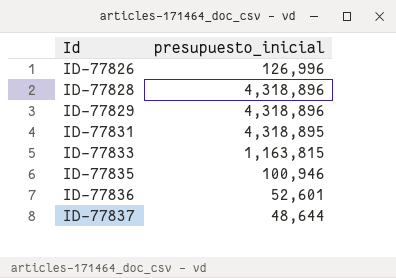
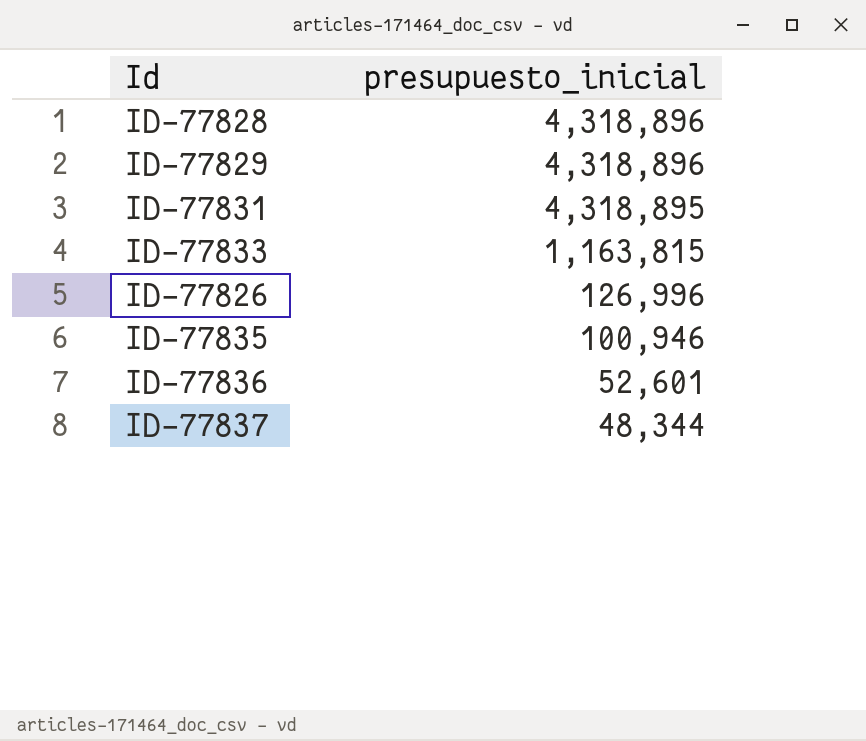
row order: Id ascending -> presupuesto_inicial descending
ID-77837 | presupuesto_inicial: 48,644 -> 48,344

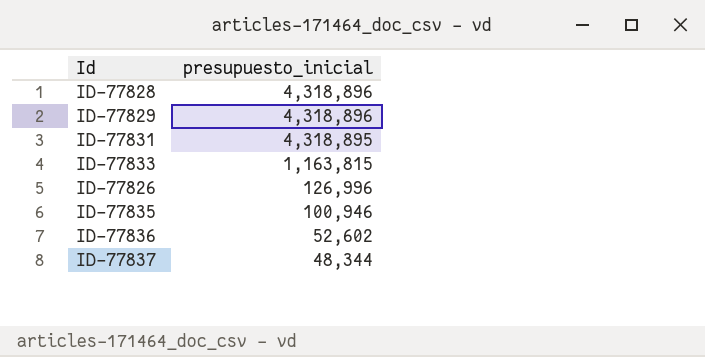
ID-77836 | presupuesto_inicial: 52,601 -> 52,602

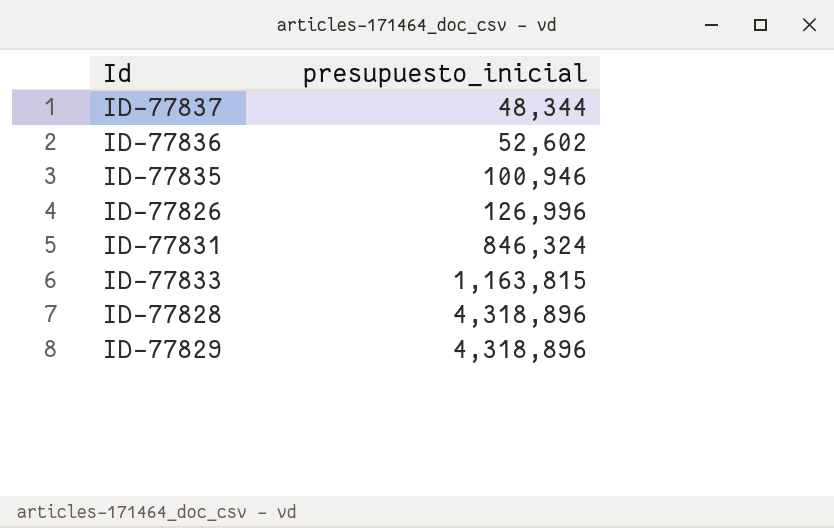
row order: presupuesto_inicial descending -> presupuesto_inicial ascending
ID-77831 | presupuesto_inicial: 4,318,895 -> 846,324

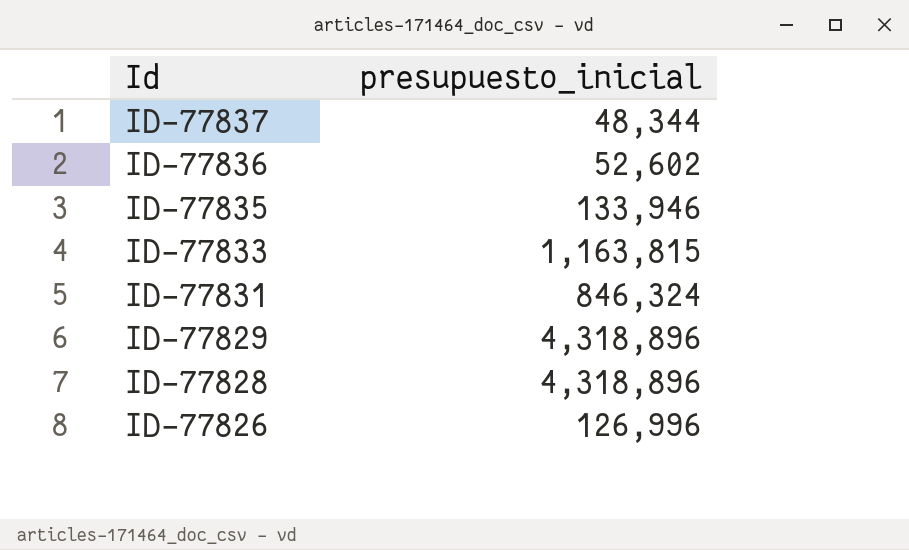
row order: presupuesto_inicial ascending -> Id descending
ID-77835 | presupuesto_inicial: 100,946 -> 133,946

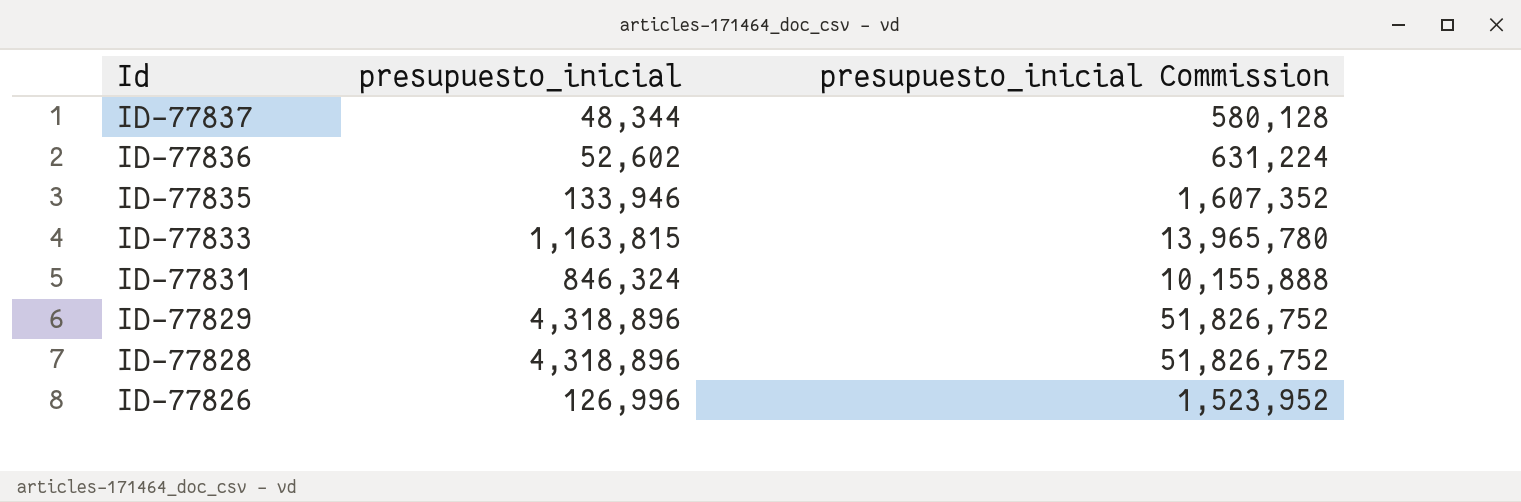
column presupuesto_inicial Commission | formula: none -> [presupuesto_inicial] * 12

